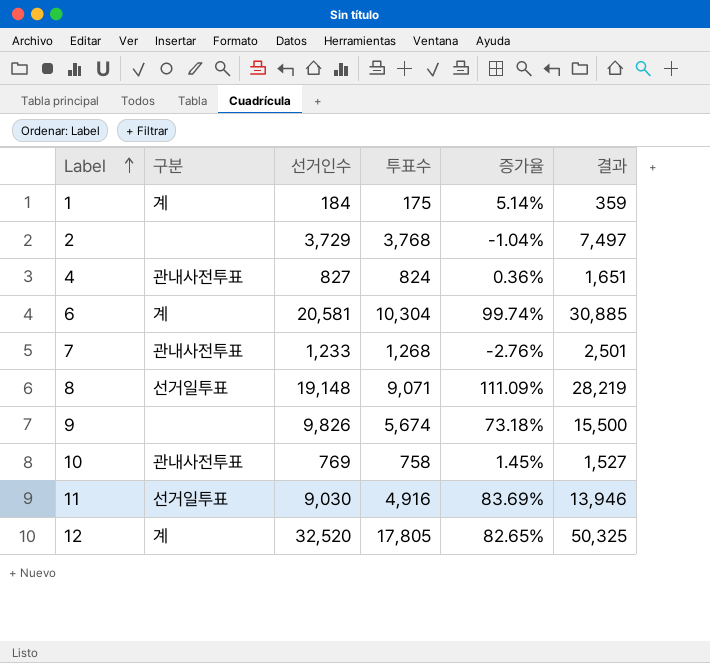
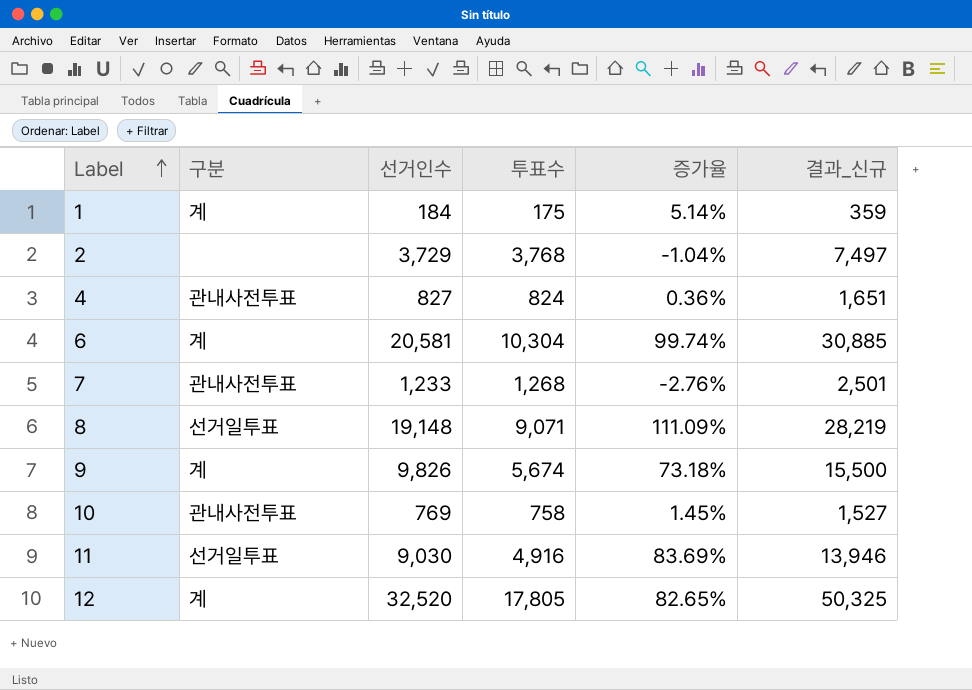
column name: 결과 -> 결과_신규
9 | 구분: none -> 계

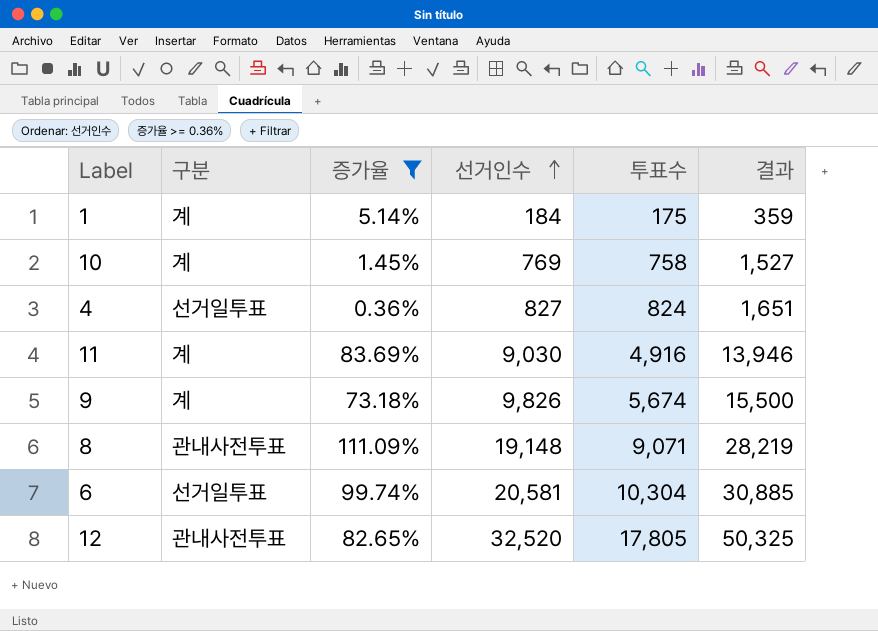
filter: none -> 증가율 >= 0.36%
row order: Label ascending -> 선거인수 ascending
column 증가율 | position: 5 -> 3
column name: 결과_신규 -> 결과
10 | 구분: 관내사전투표 -> 계
4 | 구분: 관내사전투표 -> 선거일투표
11 | 구분: 선거일투표 -> 계
8 | 구분: 선거일투표 -> 관내사전투표
6 | 구분: 계 -> 선거일투표
12 | 구분: 계 -> 관내사전투표

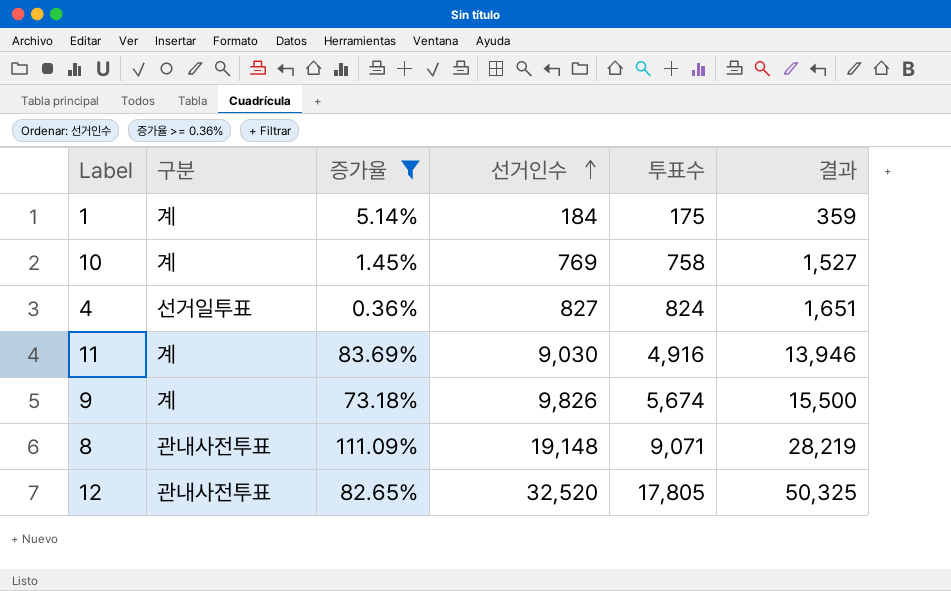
row 6: 선거일투표 | 99.74% | 20,581 | 10,304 | 30,885 -> none

